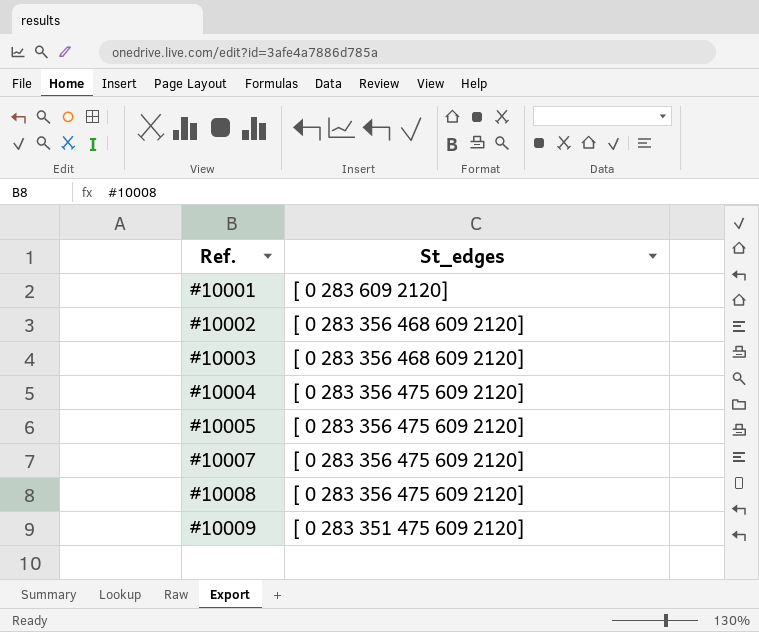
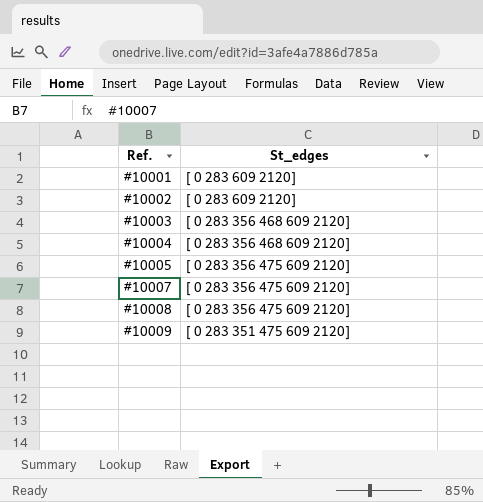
#10002 | St_edges: [ 0 283 356 468 609 2120] -> [ 0 283 609 2120]
#10004 | St_edges: [ 0 283 356 475 609 2120] -> [ 0 283 356 468 609 2120]

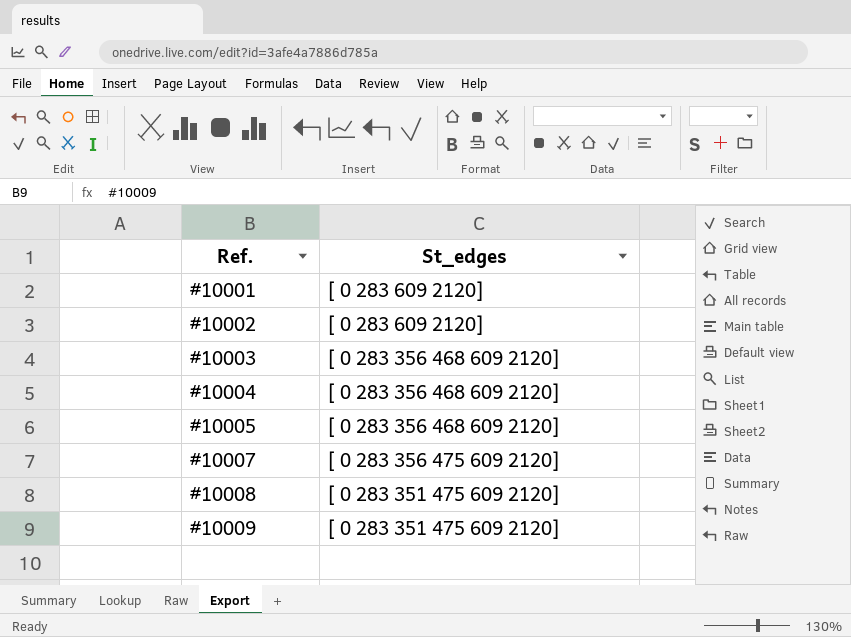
#10005 | St_edges: [ 0 283 356 475 609 2120] -> [ 0 283 356 468 609 2120]
#10008 | St_edges: [ 0 283 356 475 609 2120] -> [ 0 283 351 475 609 2120]

